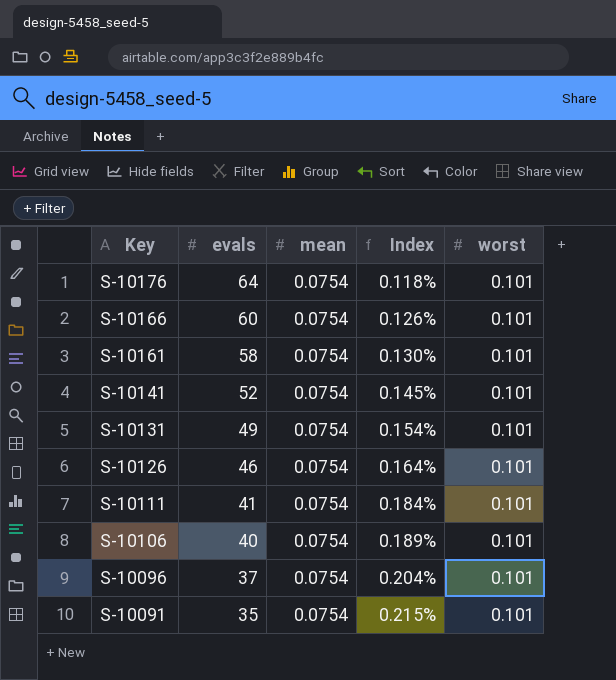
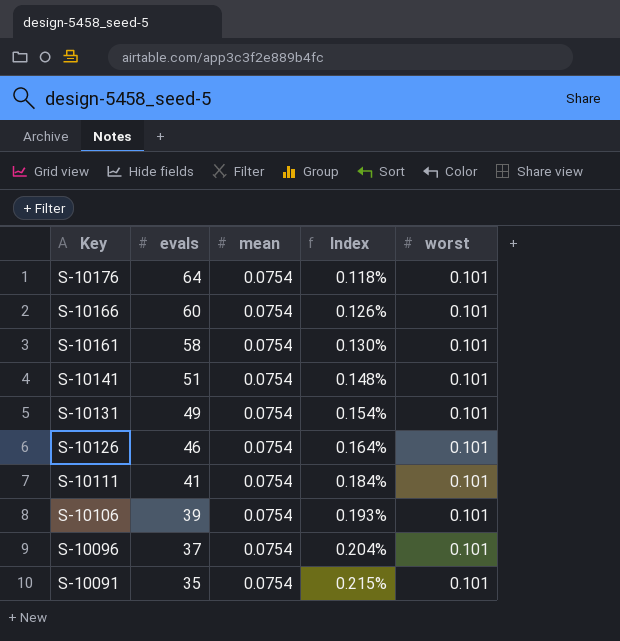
S-10141 | evals: 52 -> 51
S-10141 | Index: 0.145% -> 0.148%
S-10106 | evals: 40 -> 39
S-10106 | Index: 0.189% -> 0.193%

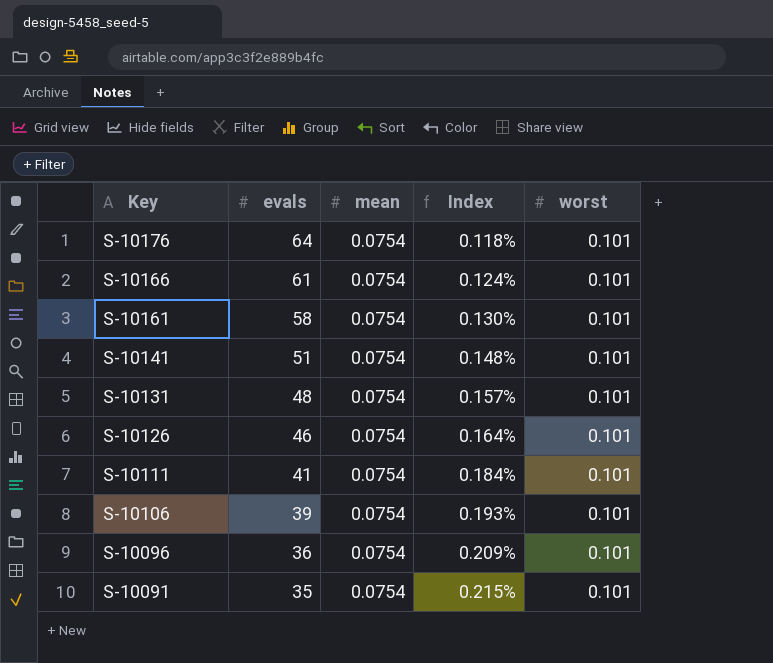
S-10166 | evals: 60 -> 61
S-10166 | Index: 0.126% -> 0.124%
S-10131 | evals: 49 -> 48
S-10131 | Index: 0.154% -> 0.157%
S-10096 | evals: 37 -> 36
S-10096 | Index: 0.204% -> 0.209%

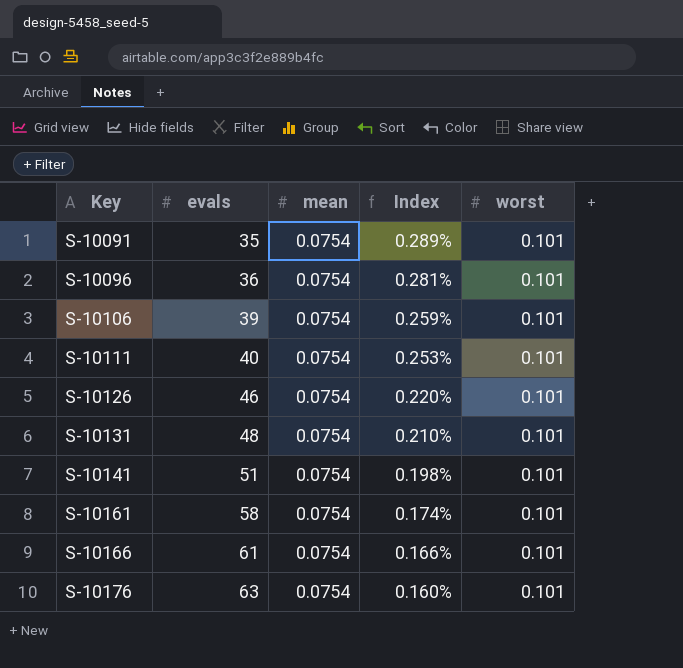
row order: Key descending -> Key ascending
column Index | formula: [mean] / [evals] -> [worst] / [evals]
S-10111 | evals: 41 -> 40
S-10176 | evals: 64 -> 63

